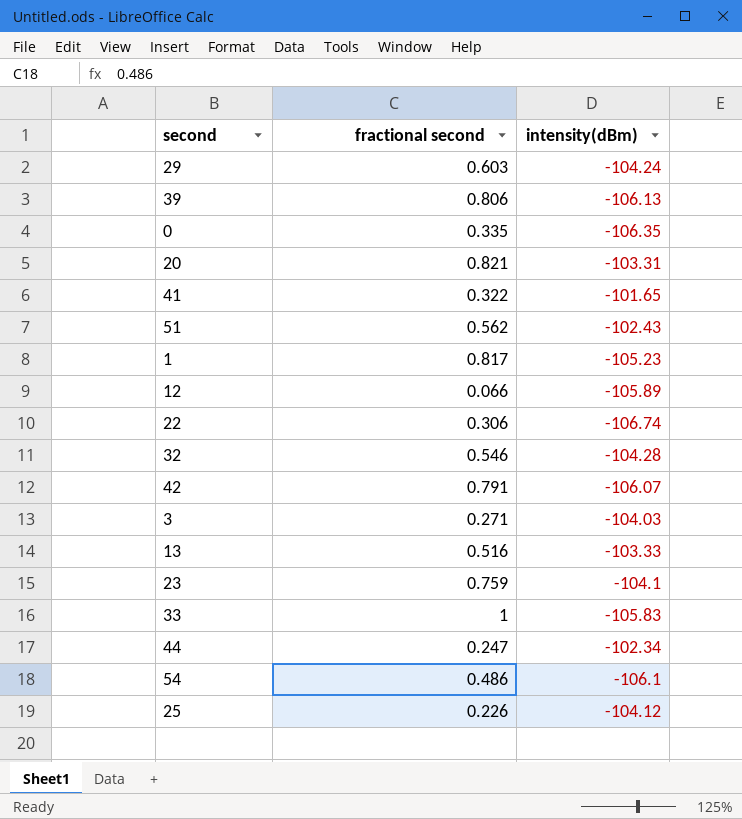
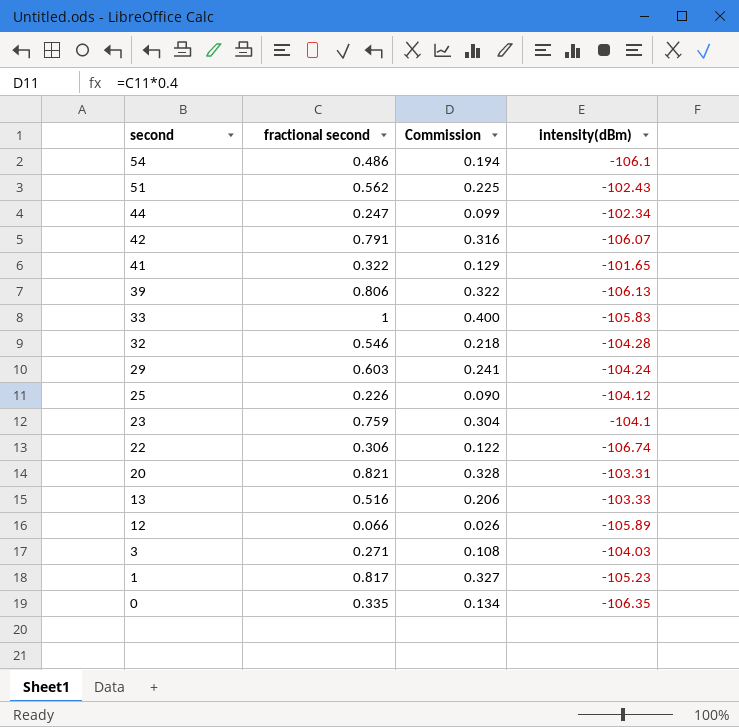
row order: none -> second descending
column Commission | formula: none -> [fractional second] * 0.4

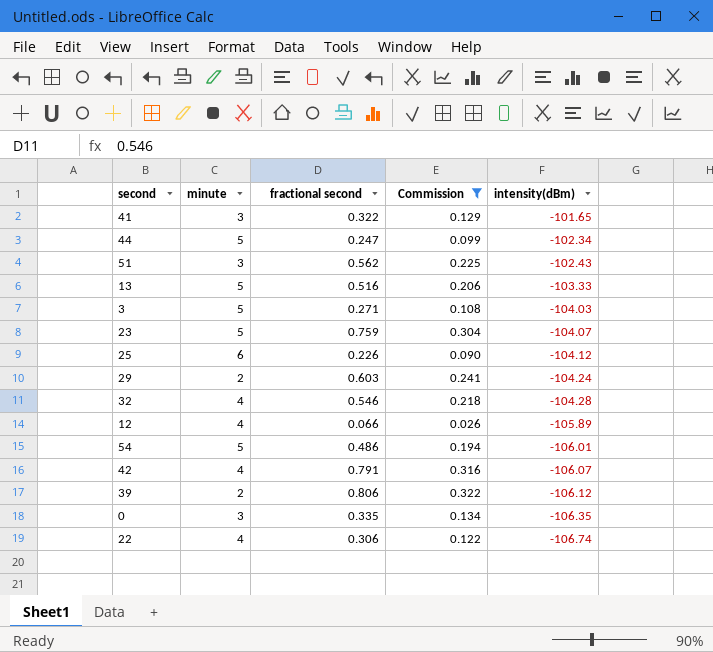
filter: none -> Commission <= 0.322
row order: second descending -> intensity(dBm) descending
column minute | position: none -> 2
23 | intensity(dBm): -104.1 -> -104.07
54 | intensity(dBm): -106.1 -> -106.01
39 | intensity(dBm): -106.13 -> -106.12

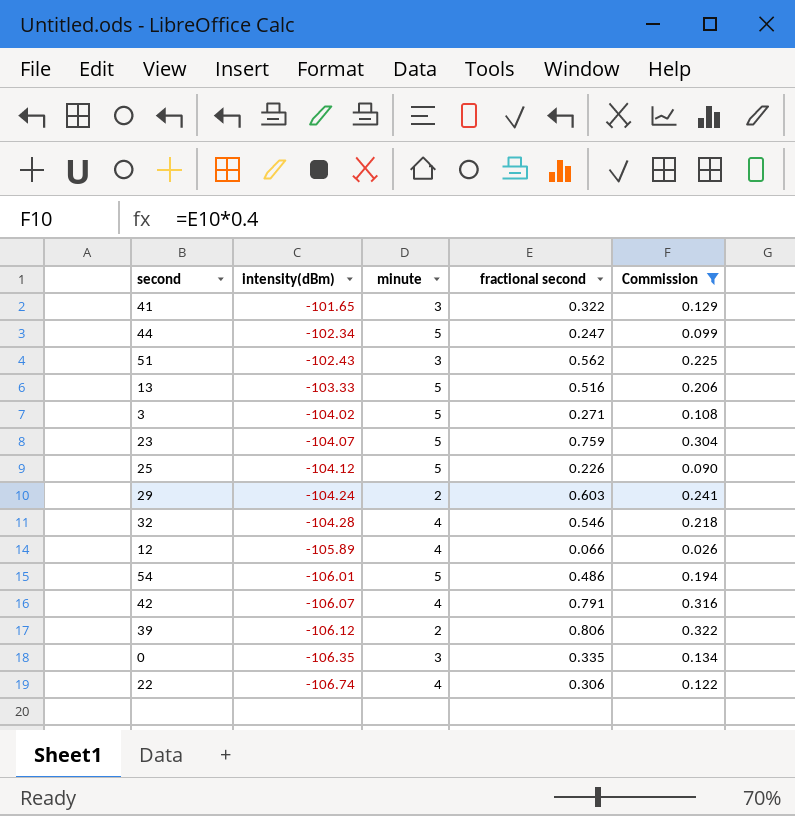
column intensity(dBm) | position: 5 -> 2
3 | intensity(dBm): -104.03 -> -104.02
25 | minute: 6 -> 5

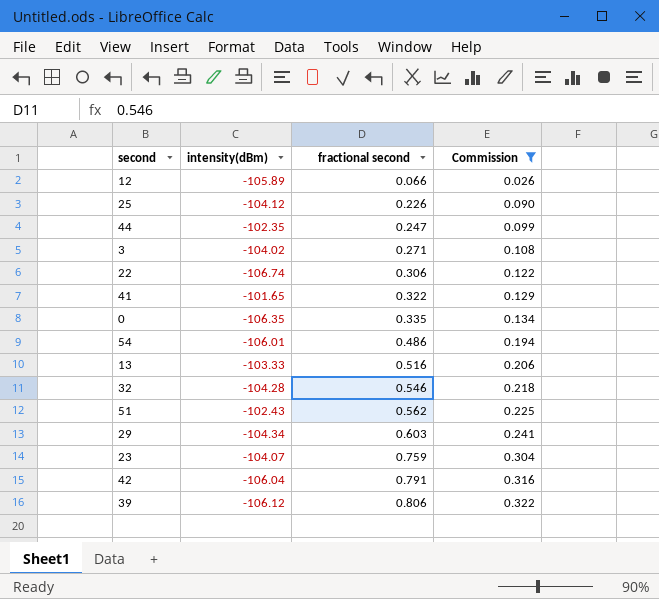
row order: intensity(dBm) descending -> fractional second ascending
column minute | position: 3 -> none
44 | intensity(dBm): -102.34 -> -102.35
29 | intensity(dBm): -104.24 -> -104.34
42 | intensity(dBm): -106.07 -> -106.04

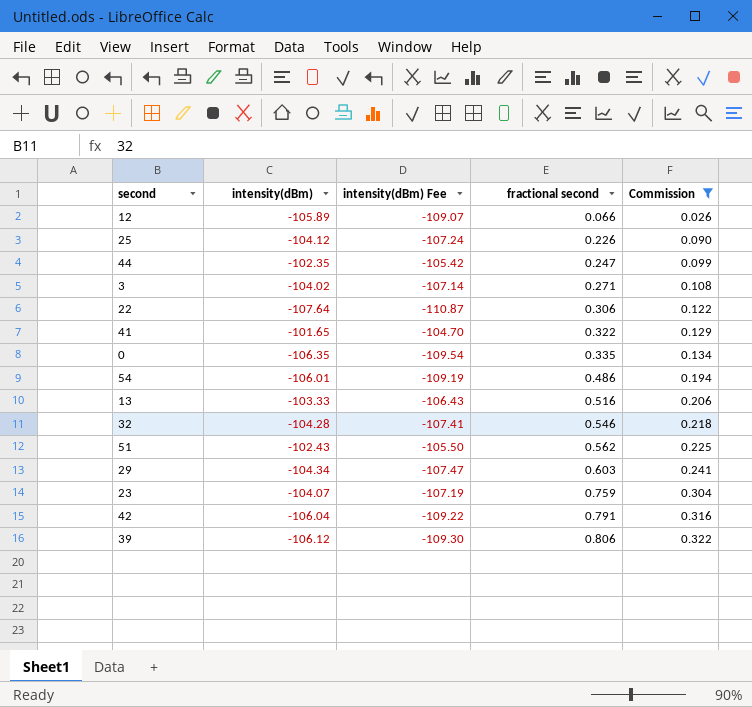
column intensity(dBm) Fee | formula: none -> [intensity(dBm)] * 1.03
22 | intensity(dBm): -106.74 -> -107.64

